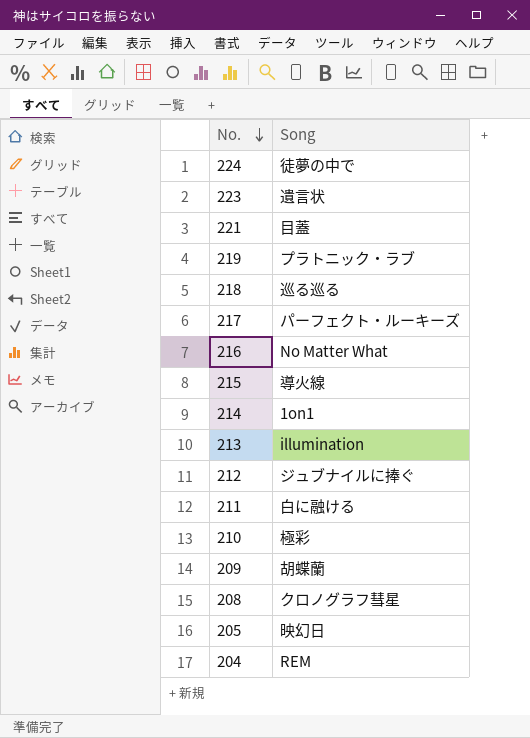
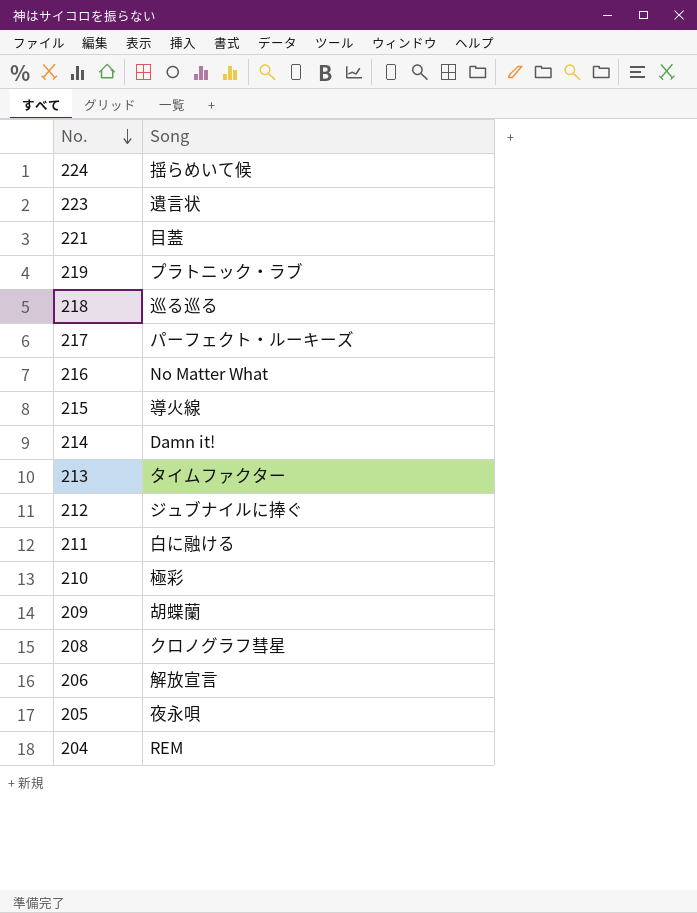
224 | Song: 徒夢の中で -> 揺らめいて候
214 | Song: 1on1 -> Damn it!
213 | Song: illumination -> タイムファクター
row 206: none -> 解放宣言
205 | Song: 映幻日 -> 夜永唄

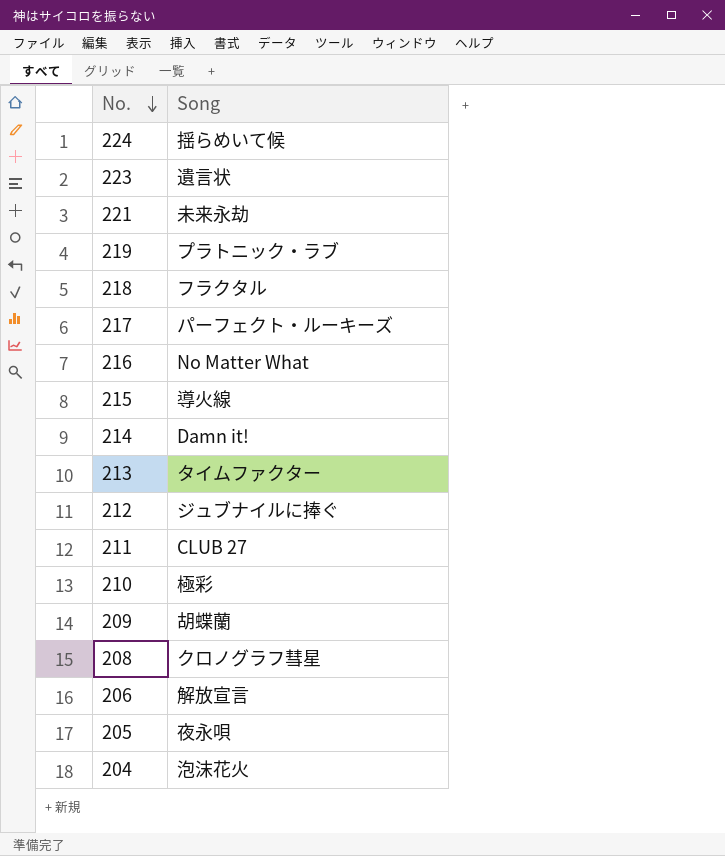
221 | Song: 目蓋 -> 未来永劫
218 | Song: 巡る巡る -> フラクタル
211 | Song: 白に融ける -> CLUB 27
204 | Song: REM -> 泡沫花火

